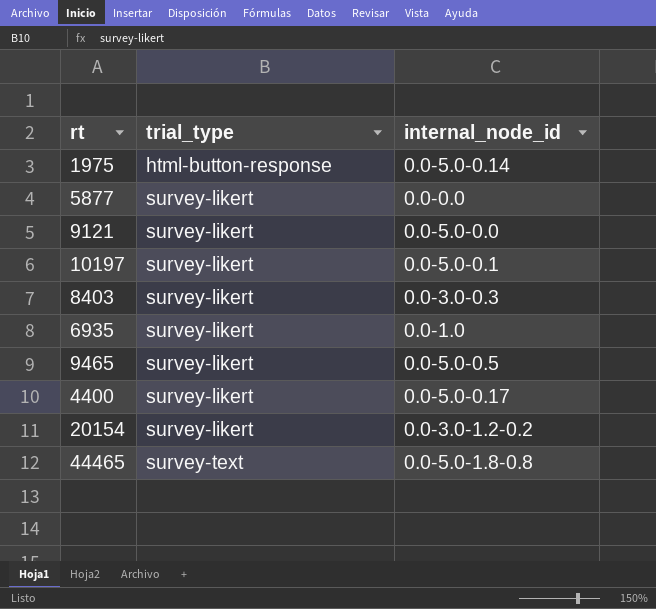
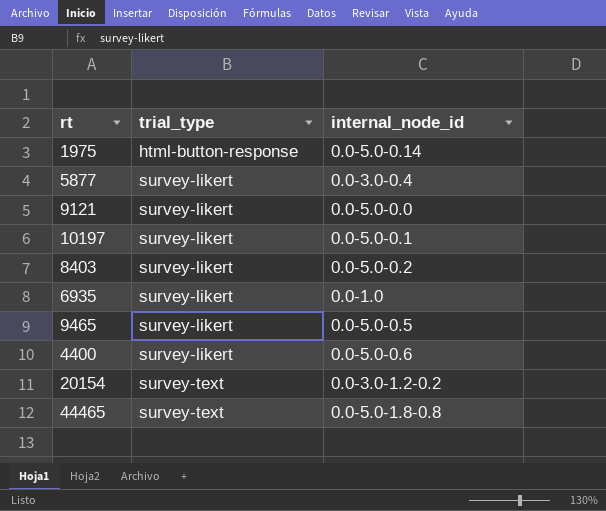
5877 | internal_node_id: 0.0-0.0 -> 0.0-3.0-0.4
8403 | internal_node_id: 0.0-3.0-0.3 -> 0.0-5.0-0.2
4400 | internal_node_id: 0.0-5.0-0.17 -> 0.0-5.0-0.6
20154 | trial_type: survey-likert -> survey-text

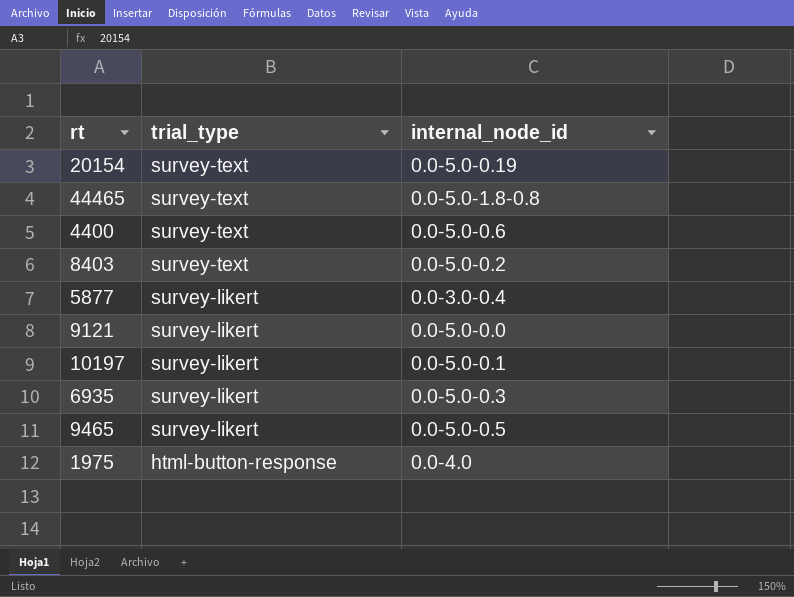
row order: trial_type ascending -> trial_type descending
20154 | internal_node_id: 0.0-3.0-1.2-0.2 -> 0.0-5.0-0.19
4400 | trial_type: survey-likert -> survey-text
8403 | trial_type: survey-likert -> survey-text
6935 | internal_node_id: 0.0-1.0 -> 0.0-5.0-0.3
1975 | internal_node_id: 0.0-5.0-0.14 -> 0.0-4.0

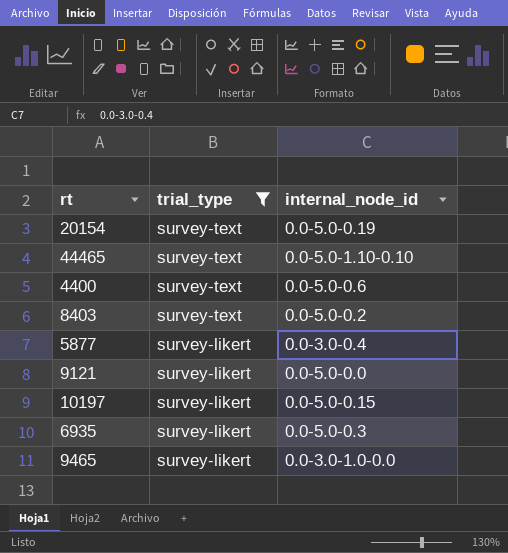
filter: none -> trial_type != html-button-response
44465 | internal_node_id: 0.0-5.0-1.8-0.8 -> 0.0-5.0-1.10-0.10
10197 | internal_node_id: 0.0-5.0-0.1 -> 0.0-5.0-0.15
9465 | internal_node_id: 0.0-5.0-0.5 -> 0.0-3.0-1.0-0.0

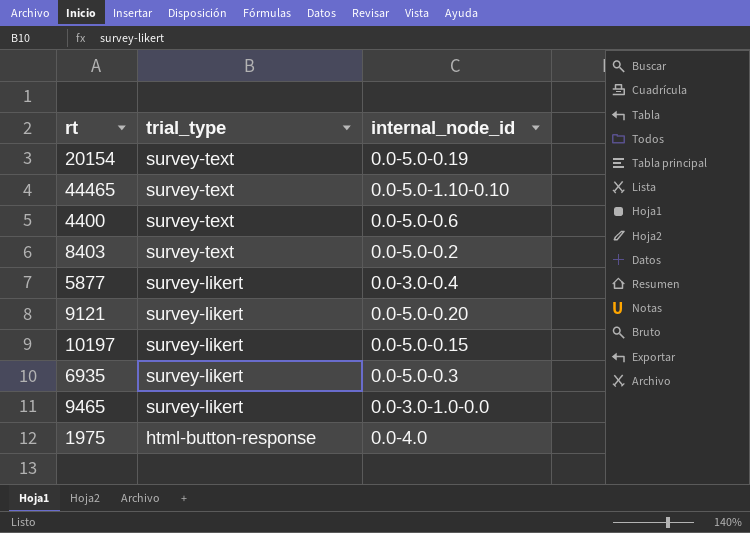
filter: trial_type != html-button-response -> none
9121 | internal_node_id: 0.0-5.0-0.0 -> 0.0-5.0-0.20

